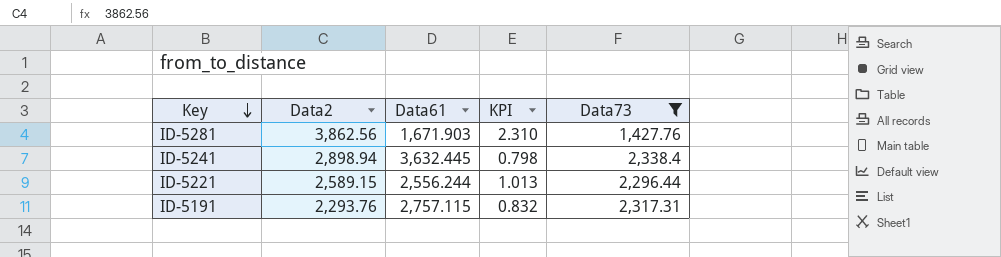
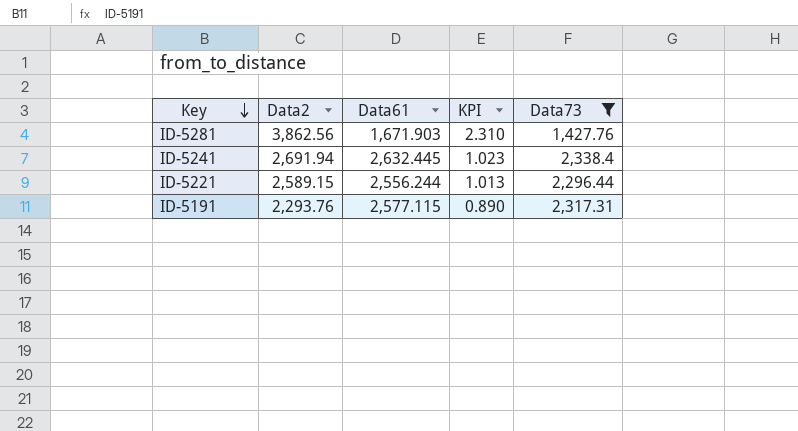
ID-5241 | Data2: 2,898.94 -> 2,691.94
ID-5241 | Data61: 3,632.445 -> 2,632.445
ID-5241 | KPI: 0.798 -> 1.023
ID-5191 | Data61: 2,757.115 -> 2,577.115
ID-5191 | KPI: 0.832 -> 0.890

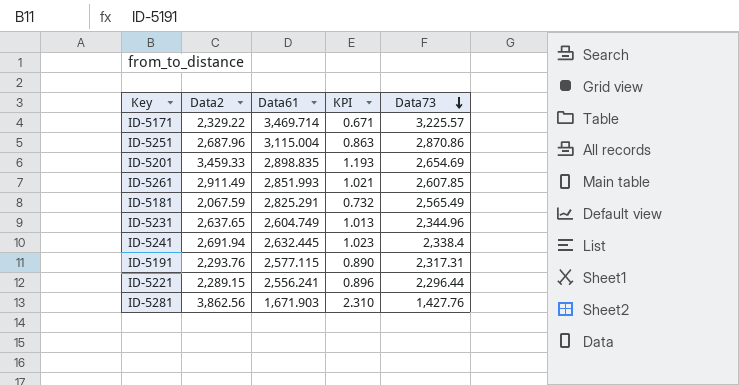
filter: Data73 <= 2,338.4 -> none
row order: Key descending -> Data73 descending
ID-5221 | Data2: 2,589.15 -> 2,289.15
ID-5221 | Data61: 2,556.244 -> 2,556.241
ID-5221 | KPI: 1.013 -> 0.896

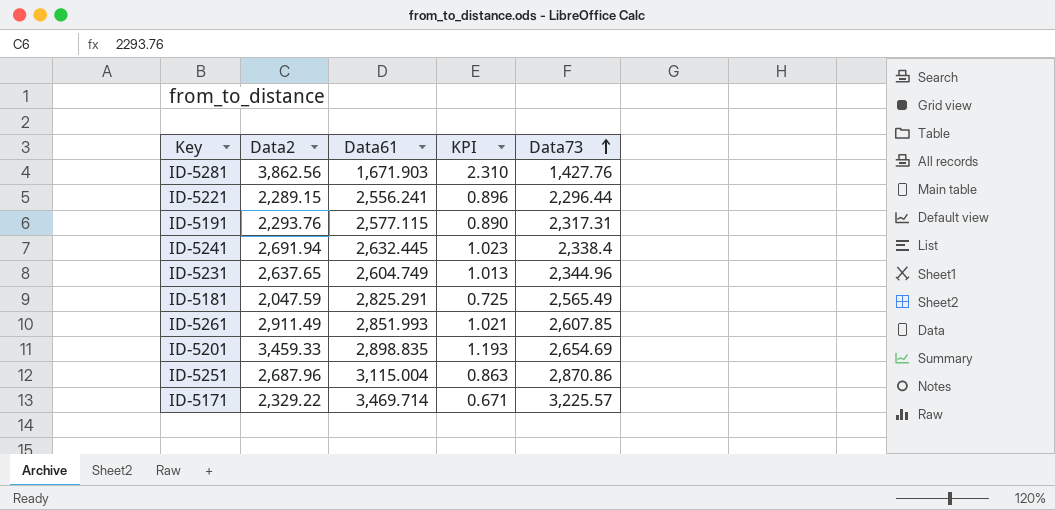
row order: Data73 descending -> Data73 ascending
ID-5181 | Data2: 2,067.59 -> 2,047.59
ID-5181 | KPI: 0.732 -> 0.725

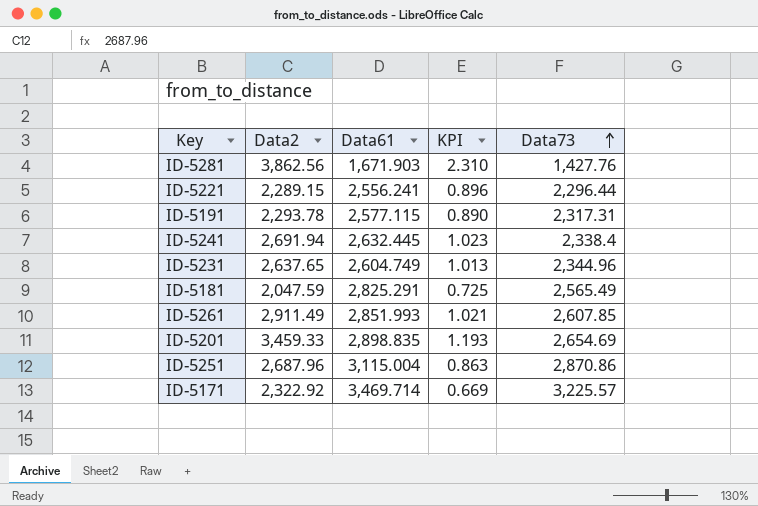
ID-5191 | Data2: 2,293.76 -> 2,293.78
ID-5171 | Data2: 2,329.22 -> 2,322.92
ID-5171 | KPI: 0.671 -> 0.669

